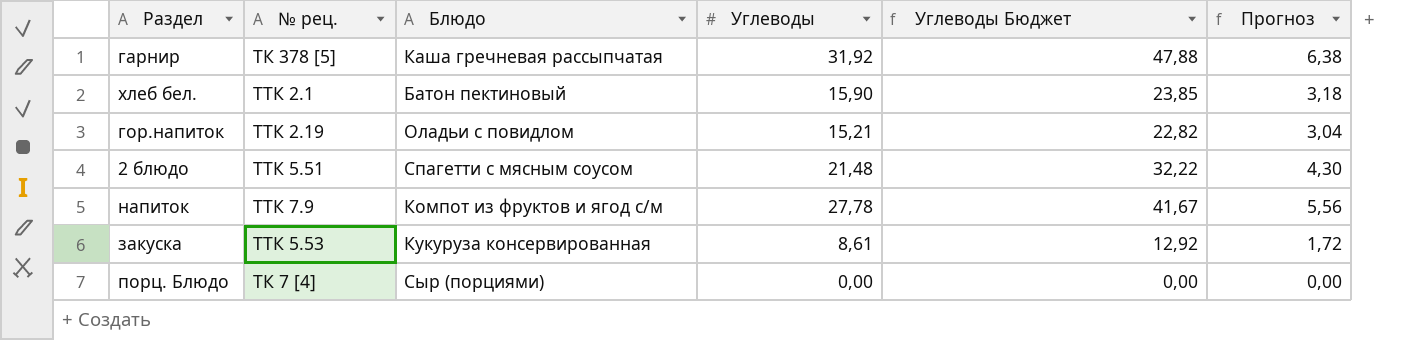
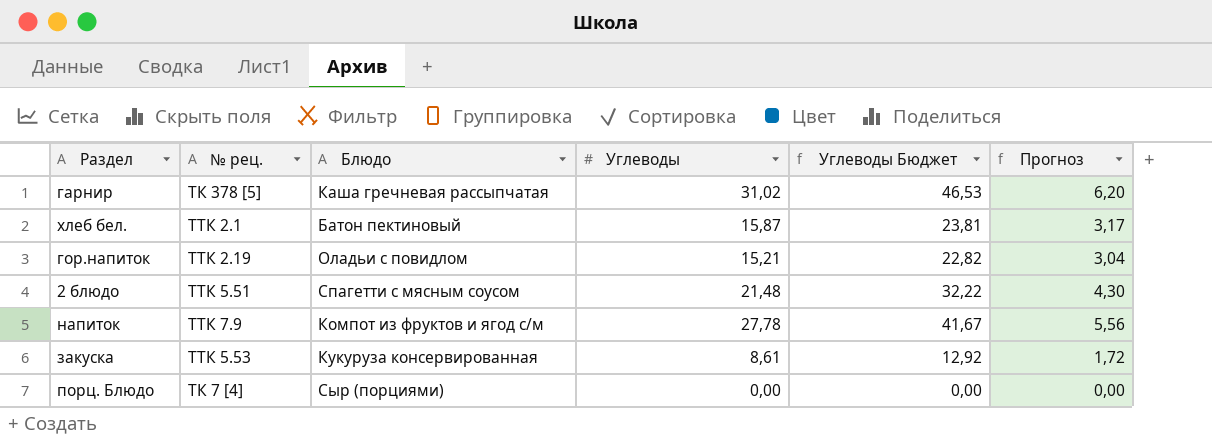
гарнир | Углеводы: 31,92 -> 31,02
гарнир | Углеводы Бюджет: 47,88 -> 46,53
гарнир | Прогноз: 6,38 -> 6,20
хлеб бел. | Углеводы: 15,90 -> 15,87
хлеб бел. | Углеводы Бюджет: 23,85 -> 23,81
хлеб бел. | Прогноз: 3,18 -> 3,17

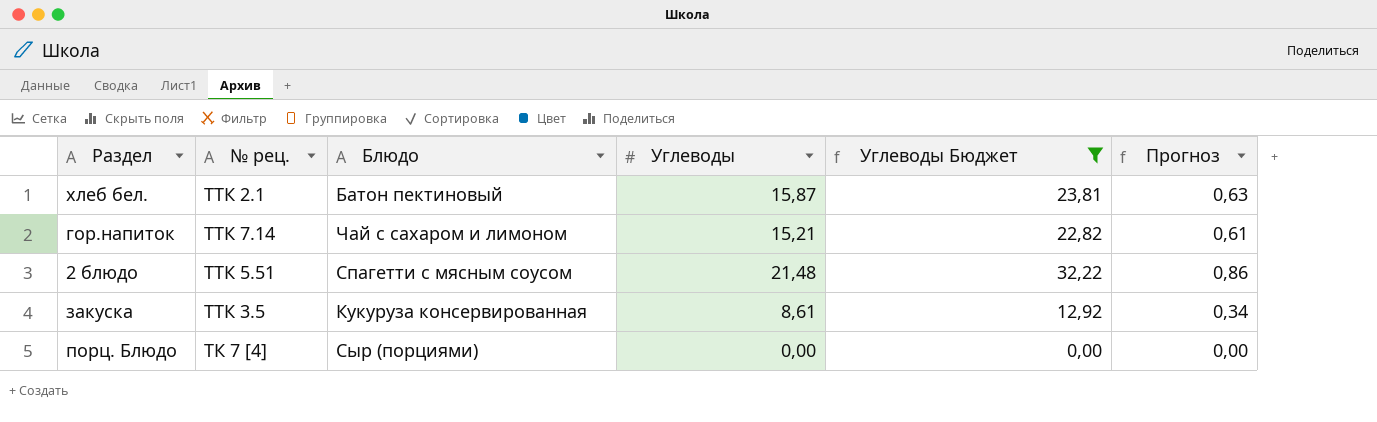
filter: none -> Углеводы Бюджет <= 32,22
column Прогноз | formula: [Углеводы] * 0,2 -> [Углеводы] * 0,04
гор.напиток | № рец.: ТТК 2.19 -> ТТК 7.14
гор.напиток | Блюдо: Оладьи с повидлом -> Чай с сахаром и лимоном
закуска | № рец.: ТТК 5.53 -> ТТК 3.5

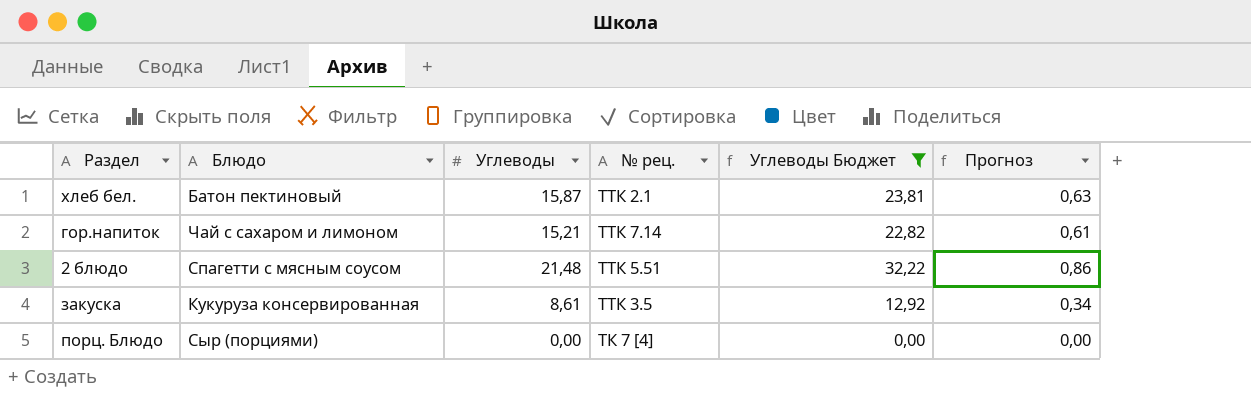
column № рец. | position: 2 -> 4

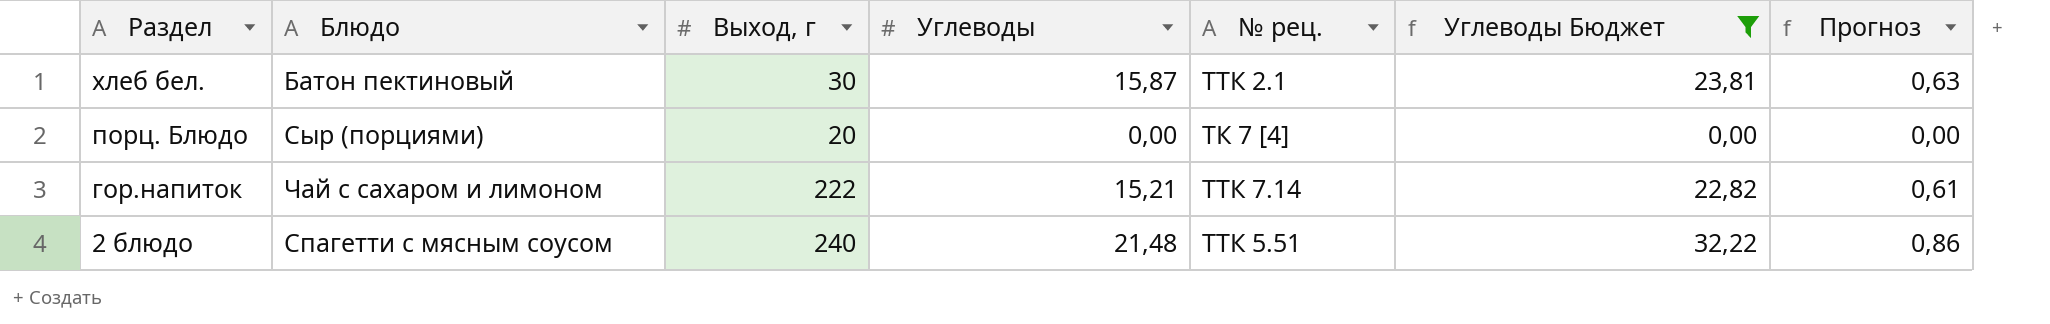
row order: none -> Раздел descending
column Выход, г | position: none -> 3
row закуска: Кукуруза консервированная | 8,61 | ТТК 3.5 | 12,92 | 0,34 -> none

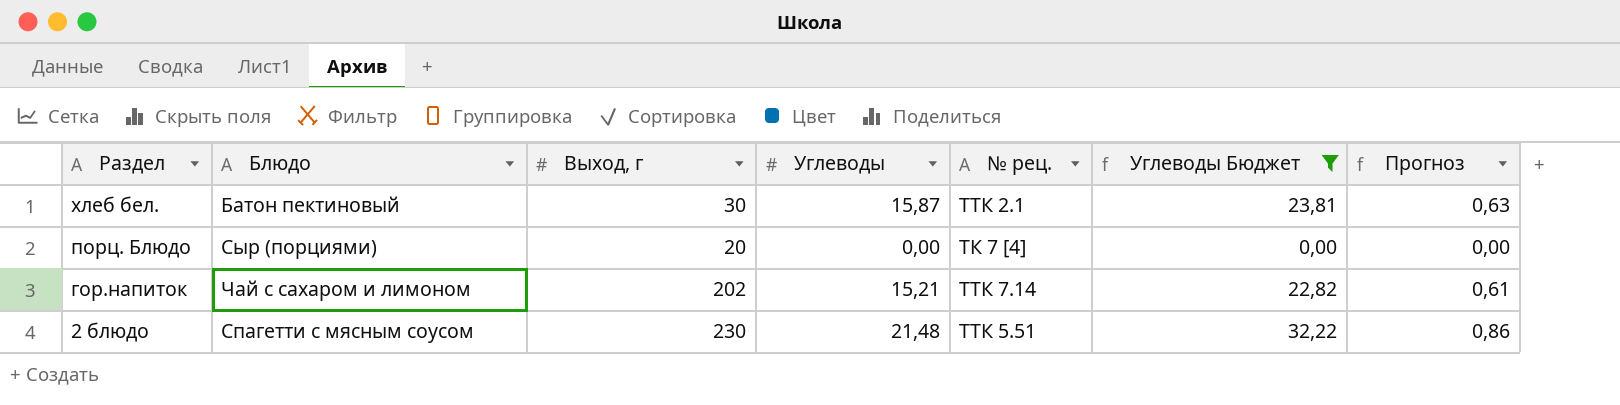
гор.напиток | Выход, г: 222 -> 202
2 блюдо | Выход, г: 240 -> 230

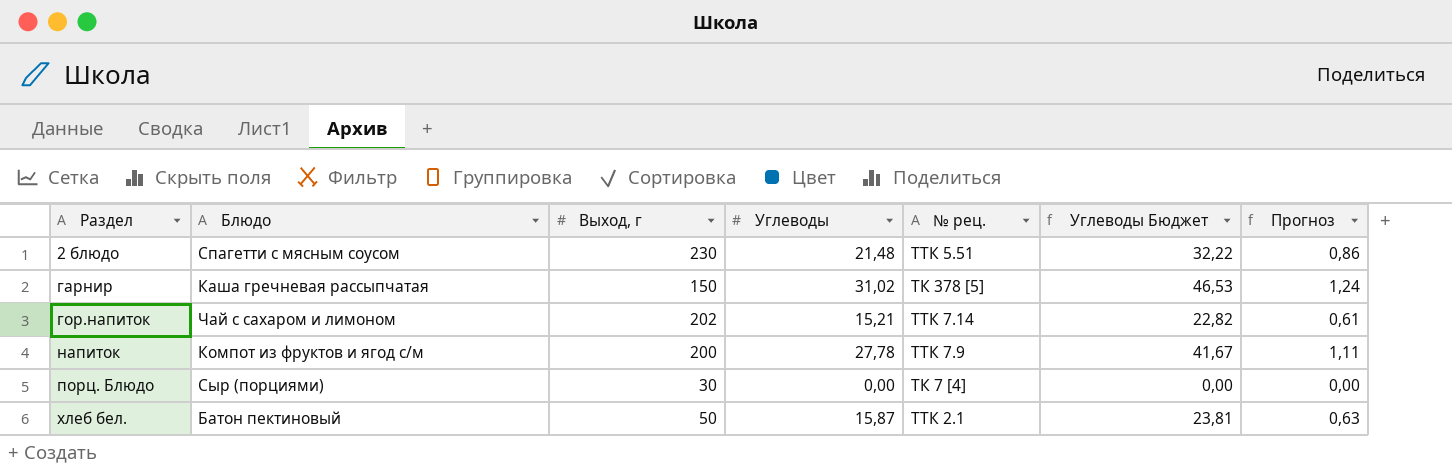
filter: Углеводы Бюджет <= 32,22 -> none
row order: Раздел descending -> Раздел ascending
порц. Блюдо | Выход, г: 20 -> 30
хлеб бел. | Выход, г: 30 -> 50

